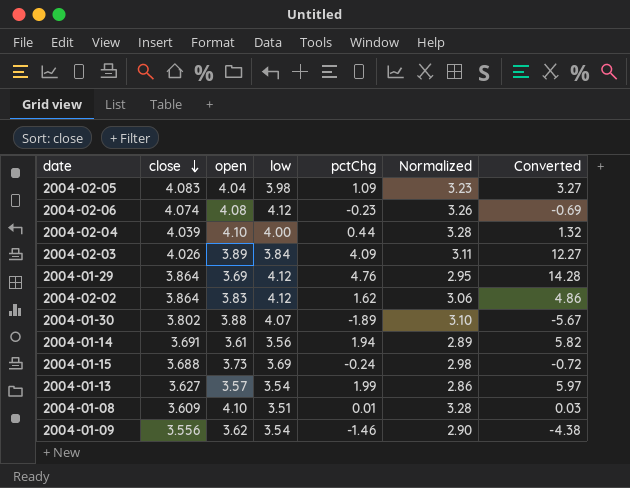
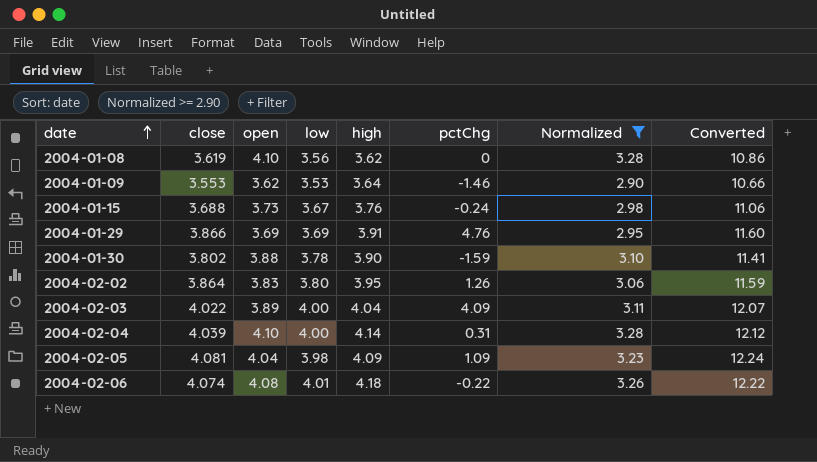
filter: none -> Normalized >= 2.90
row order: close descending -> date ascending
column high | position: none -> 5
column Converted | formula: [pctChg] * 3 -> [close] * 3
2004-01-08 | close: 3.609 -> 3.619
2004-01-08 | low: 3.51 -> 3.56
2004-01-08 | pctChg: 0.01 -> 0
2004-01-09 | close: 3.556 -> 3.553
2004-01-09 | low: 3.54 -> 3.53
2004-01-15 | low: 3.69 -> 3.67
2004-01-29 | close: 3.864 -> 3.866
2004-01-29 | low: 4.12 -> 3.69
2004-01-30 | low: 4.07 -> 3.78
2004-01-30 | pctChg: -1.89 -> -1.59
2004-02-02 | low: 4.12 -> 3.80
2004-02-02 | pctChg: 1.62 -> 1.26
2004-02-03 | close: 4.026 -> 4.022
2004-02-03 | low: 3.84 -> 4.00
2004-02-04 | pctChg: 0.44 -> 0.31
2004-02-05 | close: 4.083 -> 4.081
2004-02-06 | low: 4.12 -> 4.01
2004-02-06 | pctChg: -0.23 -> -0.22

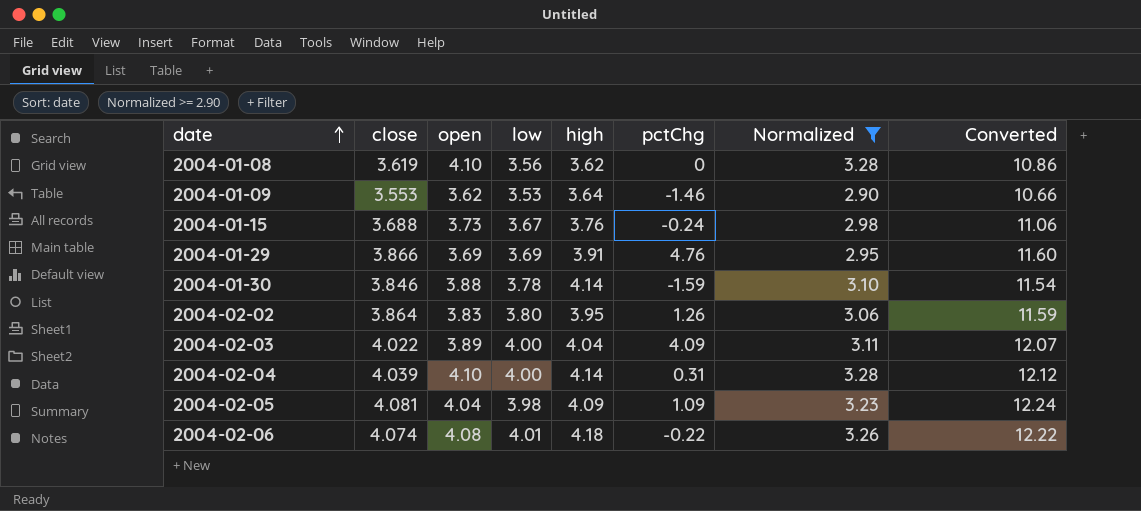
2004-01-30 | close: 3.802 -> 3.846
2004-01-30 | high: 3.90 -> 4.14
2004-01-30 | Converted: 11.41 -> 11.54

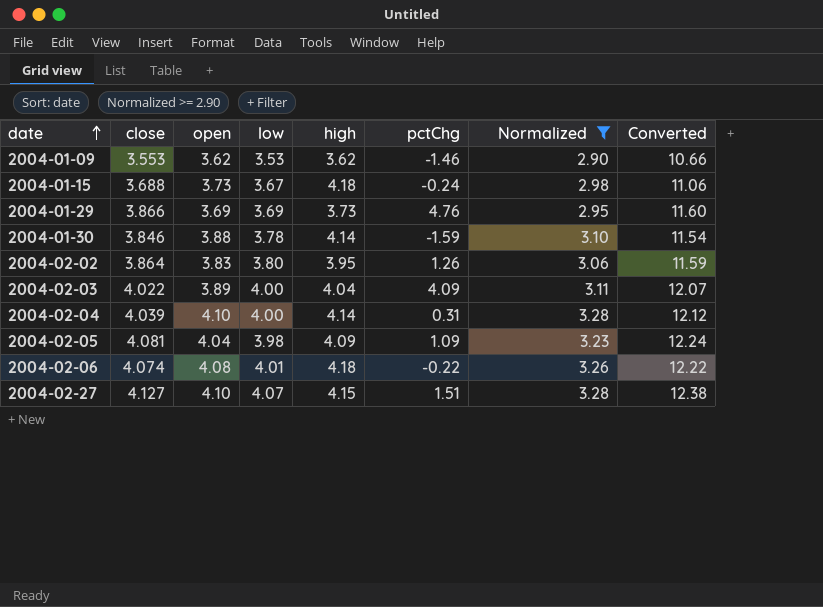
row 2004-01-08: 3.619 | 4.10 | 3.56 | 3.62 | 0 | 3.28 | 10.86 -> none
2004-01-09 | high: 3.64 -> 3.62
2004-01-15 | high: 3.76 -> 4.18
2004-01-29 | high: 3.91 -> 3.73
row 2004-02-27: none -> 4.127 | 4.10 | 4.07 | 4.15 | 1.51 | 3.28 | 12.38

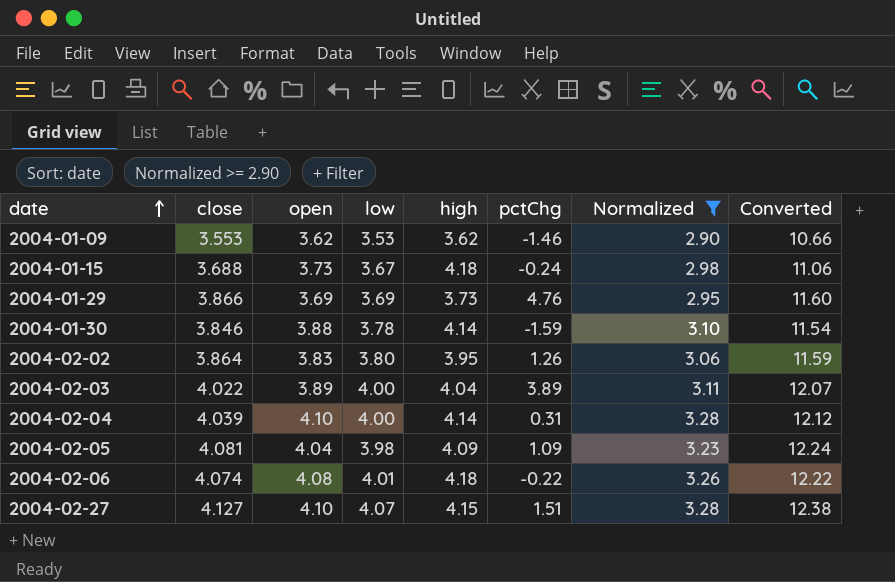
2004-02-03 | pctChg: 4.09 -> 3.89

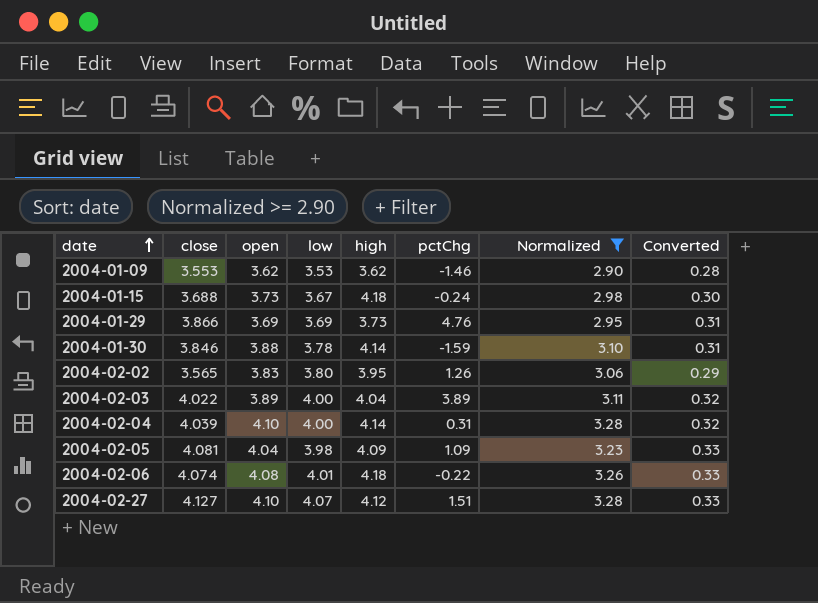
column Converted | formula: [close] * 3 -> [close] * 0.08
2004-02-02 | close: 3.864 -> 3.565
2004-02-27 | high: 4.15 -> 4.12

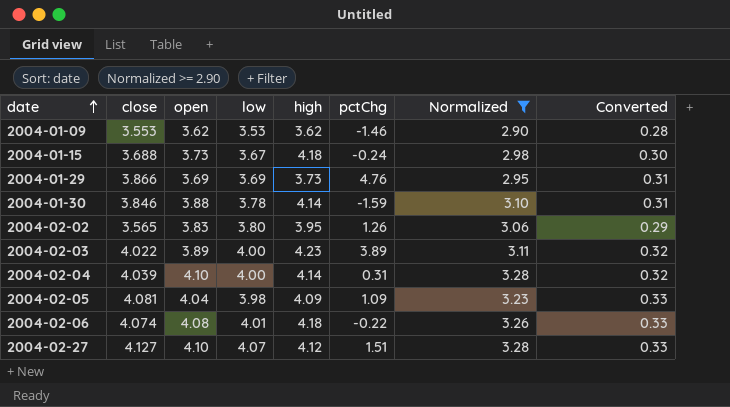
2004-02-03 | high: 4.04 -> 4.23

